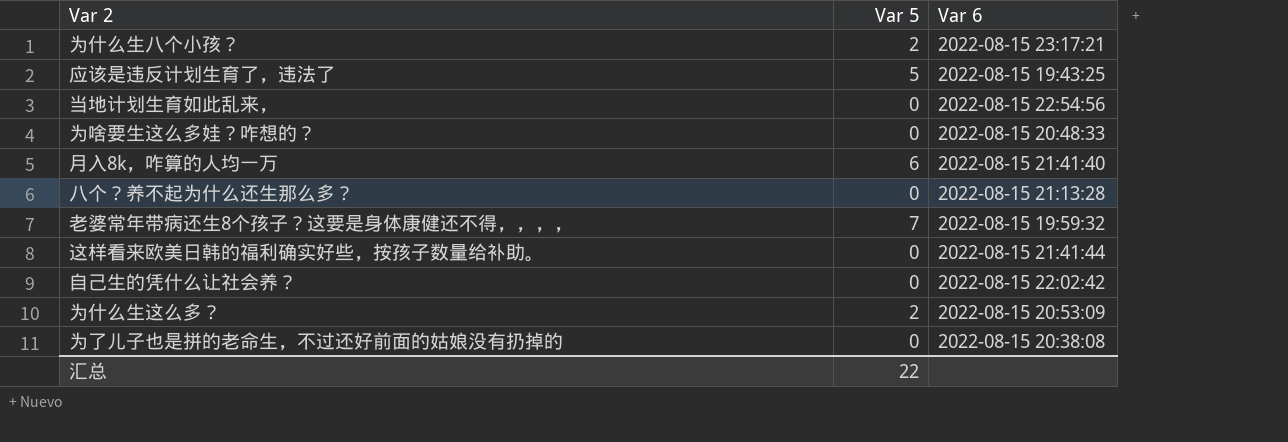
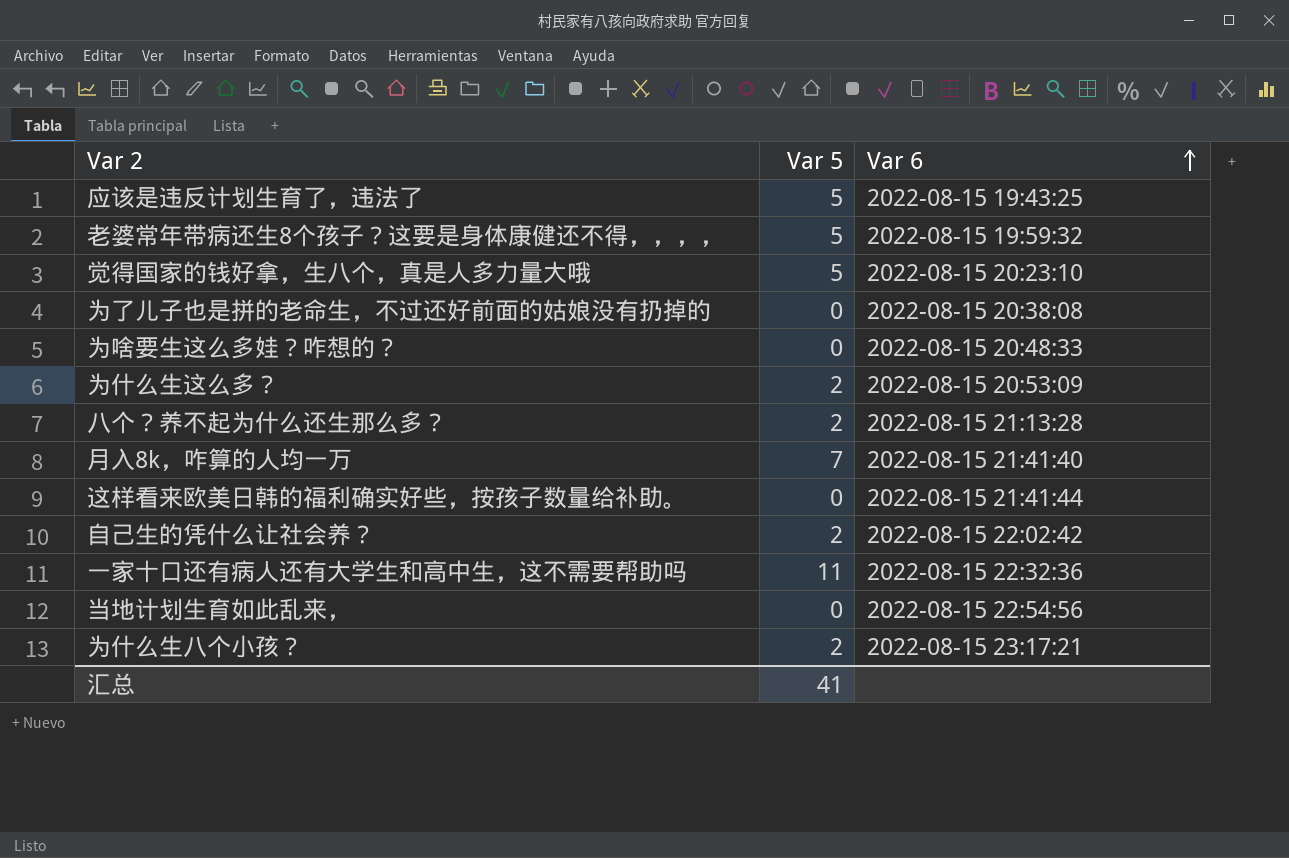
row order: none -> Var 6 ascending
老婆常年带病还生8个孩子？这要是身体康健还不得，，，， | Var 5: 7 -> 5
row 觉得国家的钱好拿，生八个，真是人多力量大哦: none -> 5 | 2022-08-15 20:23:10
八个？养不起为什么还生那么多？ | Var 5: 0 -> 2
月入8k，咋算的人均一万 | Var 5: 6 -> 7
自己生的凭什么让社会养？ | Var 5: 0 -> 2
row 一家十口还有病人还有大学生和高中生，这不需要帮助吗: none -> 11 | 2022-08-15 22:32:36
汇总 | Var 5: 22 -> 41

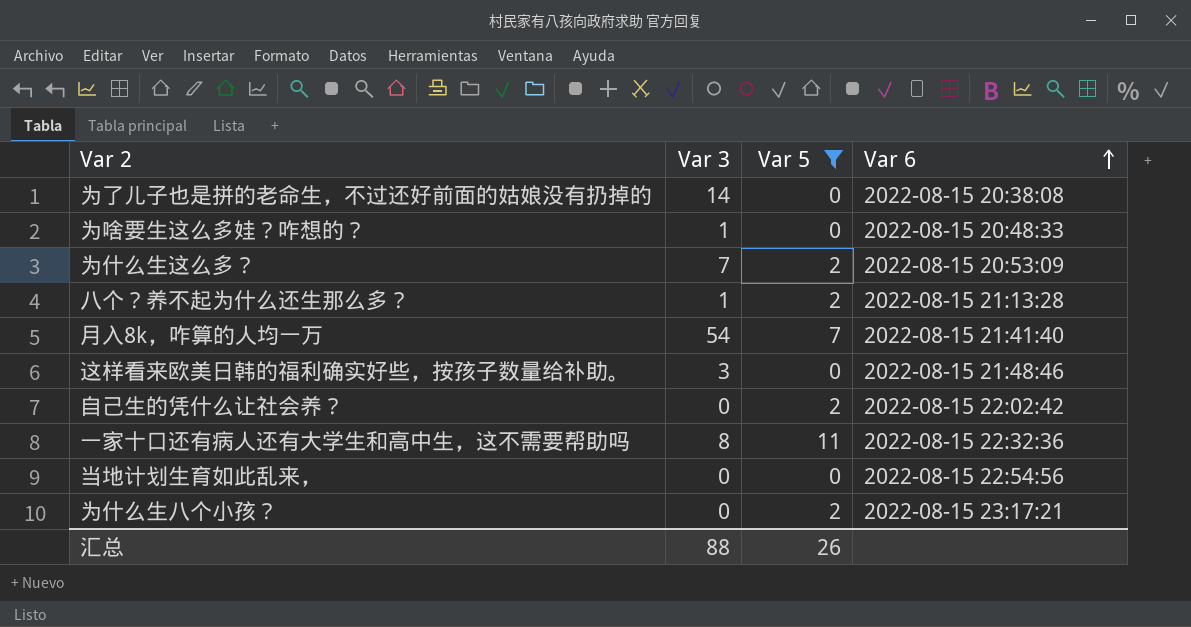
filter: none -> Var 5 != 5
column Var 3 | position: none -> 2
这样看来欧美日韩的福利确实好些，按孩子数量给补助。 | Var 6: 2022-08-15 21:41:44 -> 2022-08-15 21:48:46
汇总 | Var 5: 41 -> 26

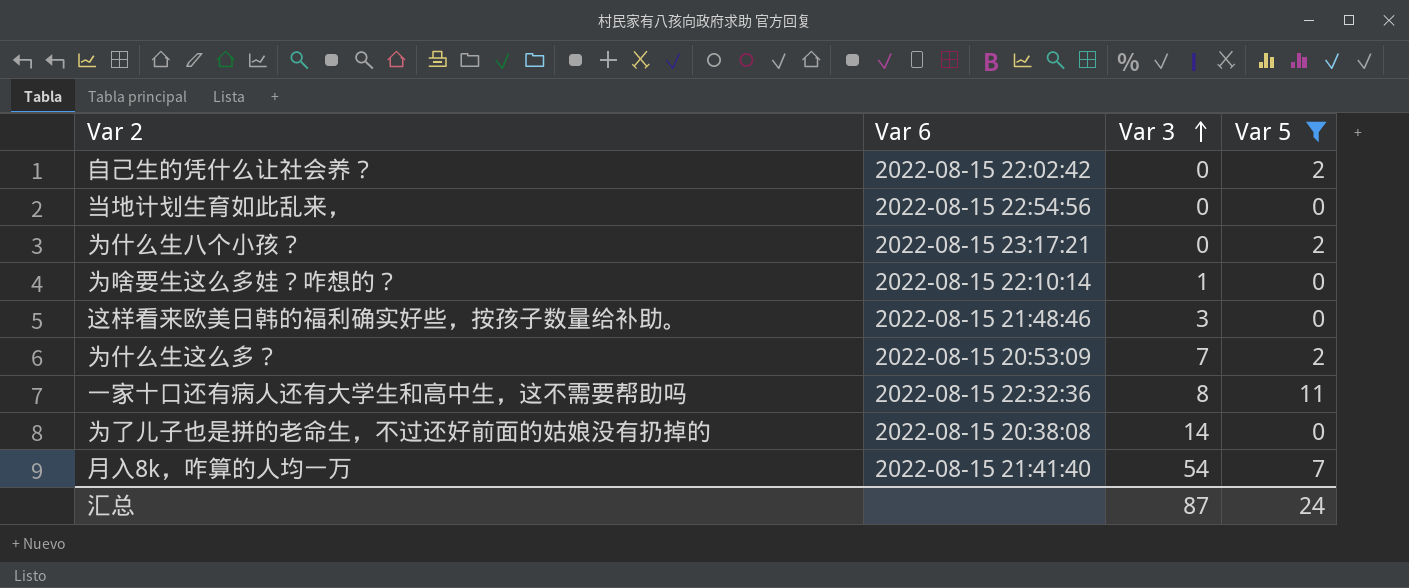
row order: Var 6 ascending -> Var 3 ascending
column Var 6 | position: 4 -> 2
row 八个？养不起为什么还生那么多？: 1 | 2 | 2022-08-15 21:13:28 -> none
为啥要生这么多娃？咋想的？ | Var 6: 2022-08-15 20:48:33 -> 2022-08-15 22:10:14
汇总 | Var 3: 88 -> 87
汇总 | Var 5: 26 -> 24

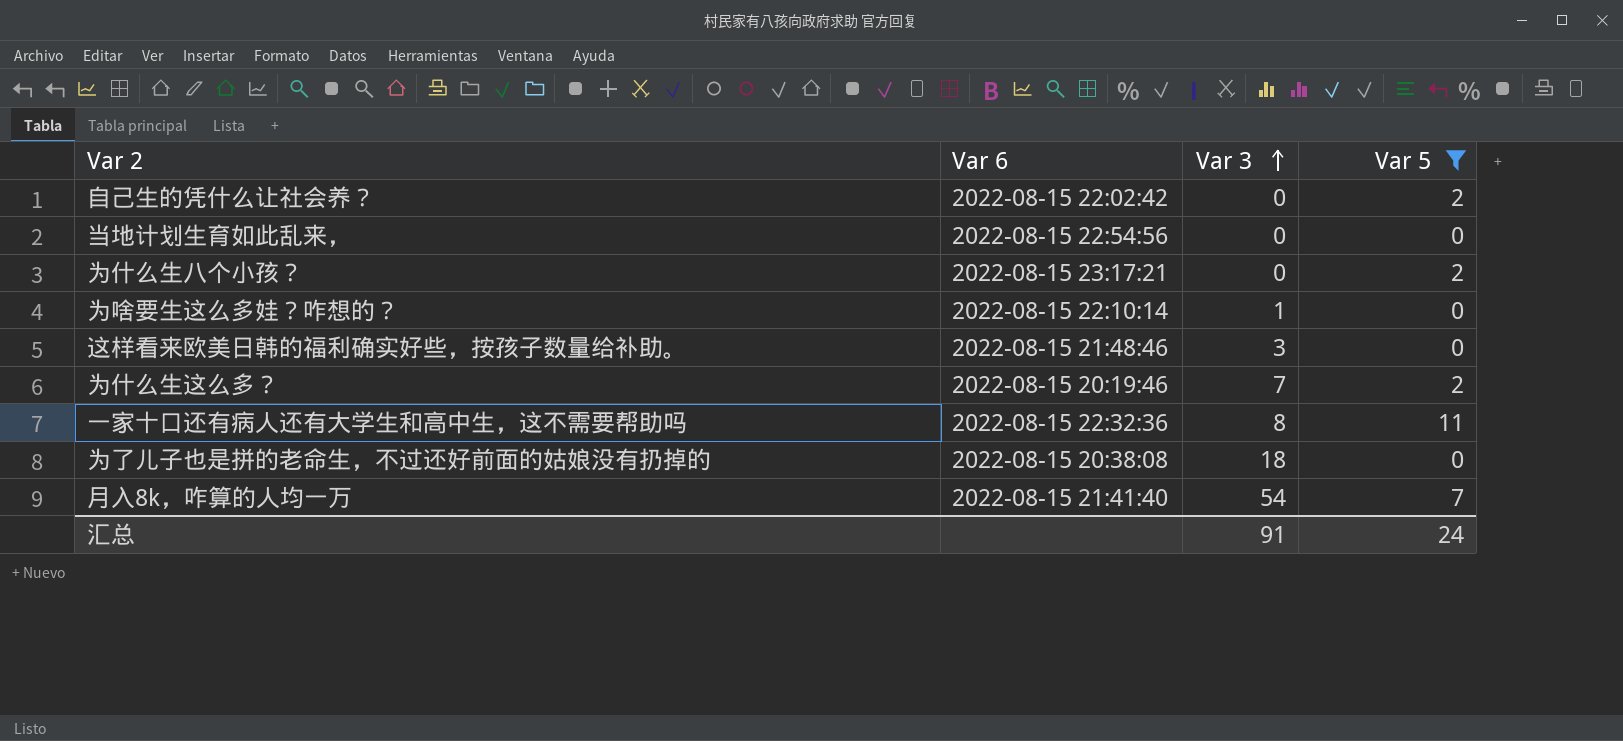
为什么生这么多？ | Var 6: 2022-08-15 20:53:09 -> 2022-08-15 20:19:46
为了儿子也是拼的老命生，不过还好前面的姑娘没有扔掉的 | Var 3: 14 -> 18
汇总 | Var 3: 87 -> 91

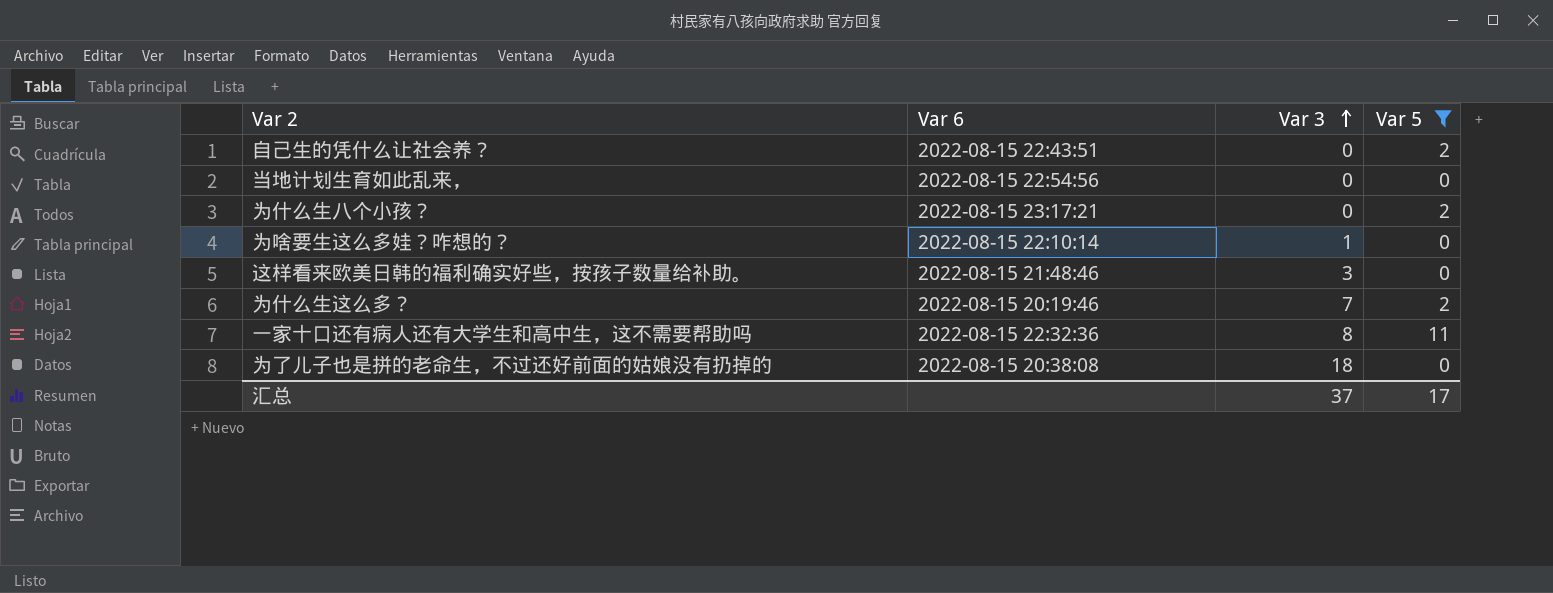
row 月入8k，咋算的人均一万: 2022-08-15 21:41:40 | 54 | 7 -> none
自己生的凭什么让社会养？ | Var 6: 2022-08-15 22:02:42 -> 2022-08-15 22:43:51
汇总 | Var 3: 91 -> 37
汇总 | Var 5: 24 -> 17

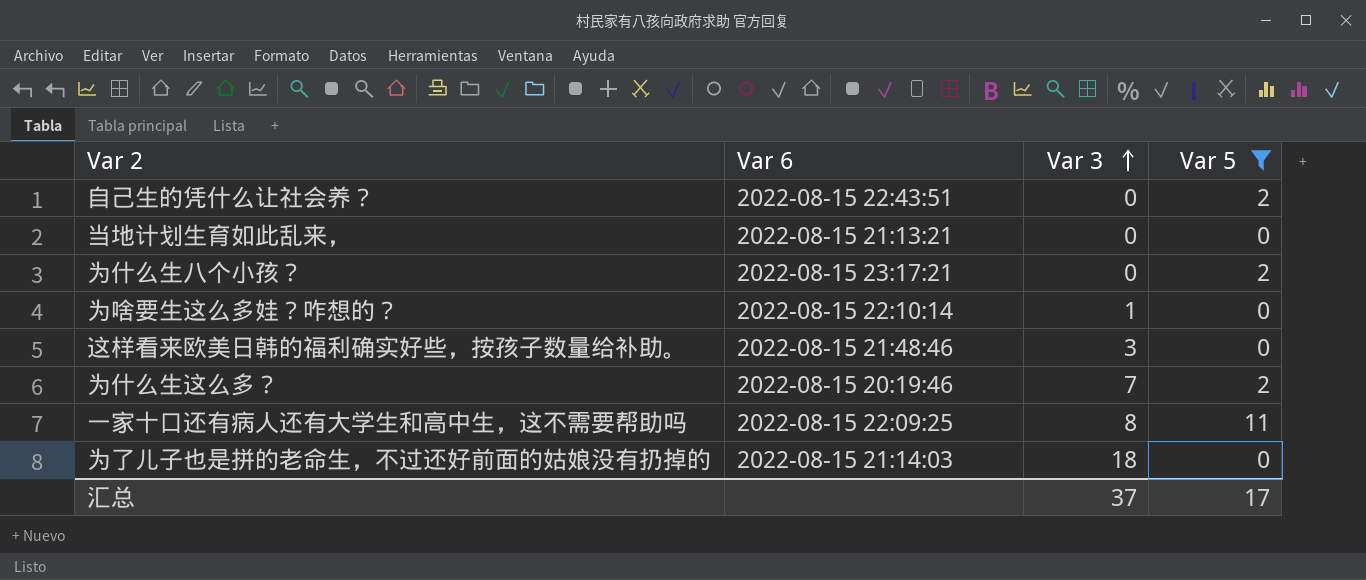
当地计划生育如此乱来， | Var 6: 2022-08-15 22:54:56 -> 2022-08-15 21:13:21
一家十口还有病人还有大学生和高中生，这不需要帮助吗 | Var 6: 2022-08-15 22:32:36 -> 2022-08-15 22:09:25
为了儿子也是拼的老命生，不过还好前面的姑娘没有扔掉的 | Var 6: 2022-08-15 20:38:08 -> 2022-08-15 21:14:03

